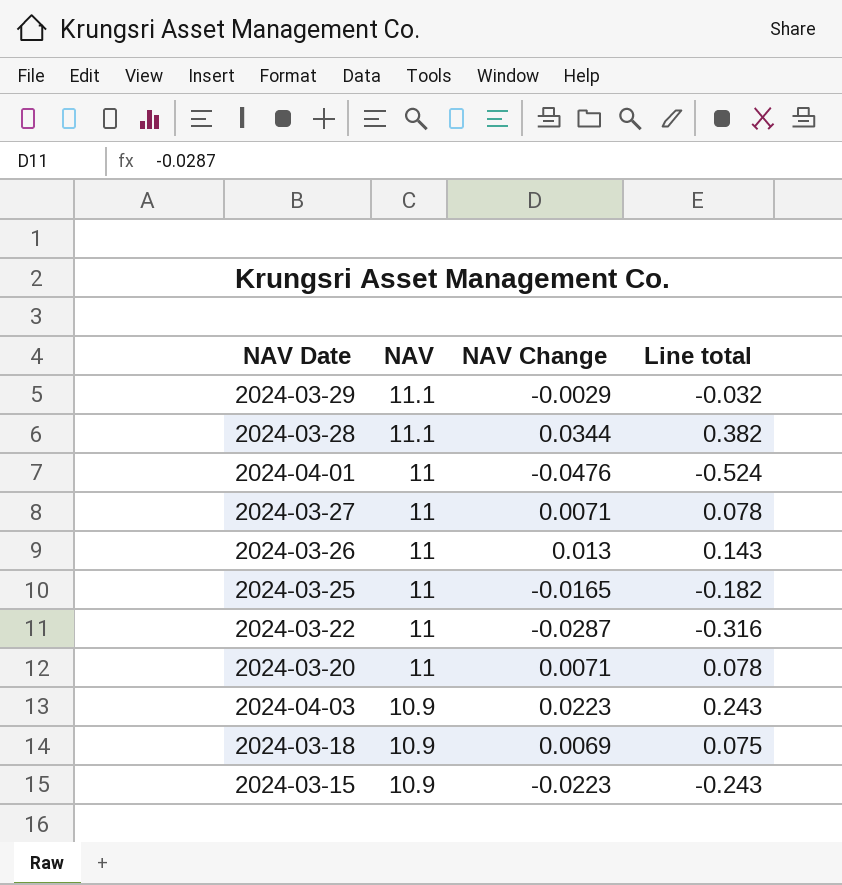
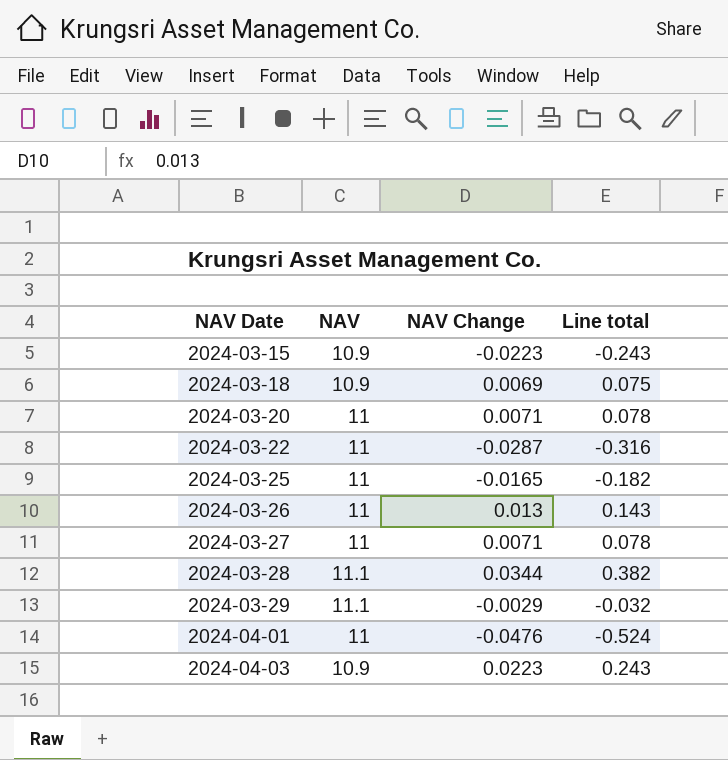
row order: NAV descending -> NAV Date ascending

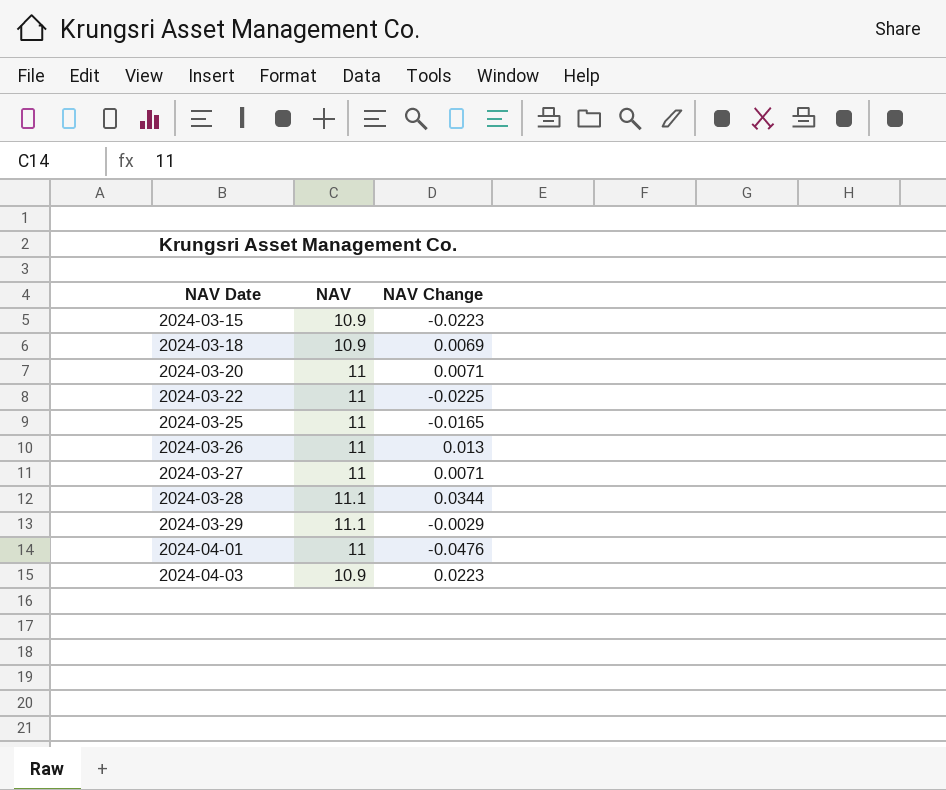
column Line total | formula: [NAV] * [NAV Change] -> none
2024-03-22 | NAV Change: -0.0287 -> -0.0225

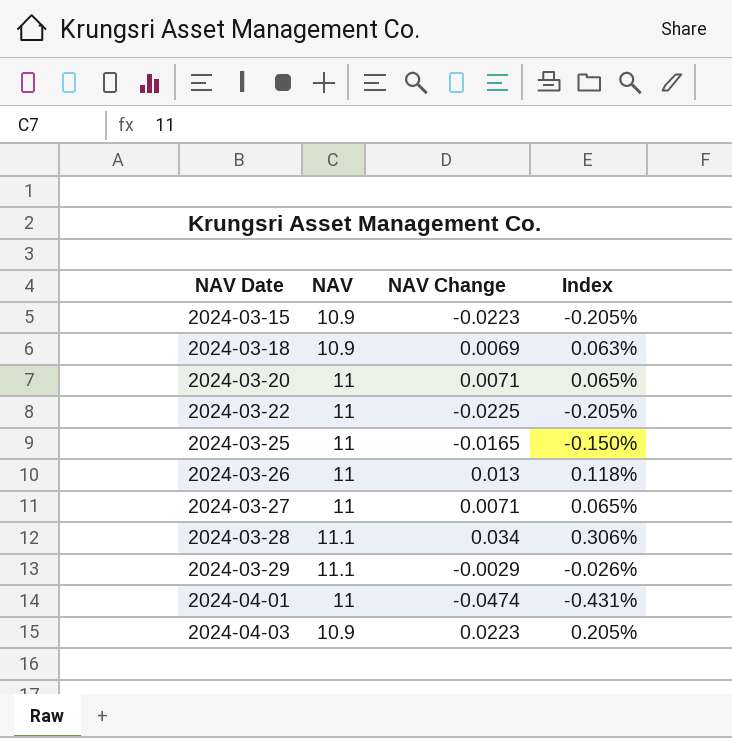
column Index | formula: none -> [NAV Change] / [NAV]
2024-03-28 | NAV Change: 0.0344 -> 0.034
2024-04-01 | NAV Change: -0.0476 -> -0.0474

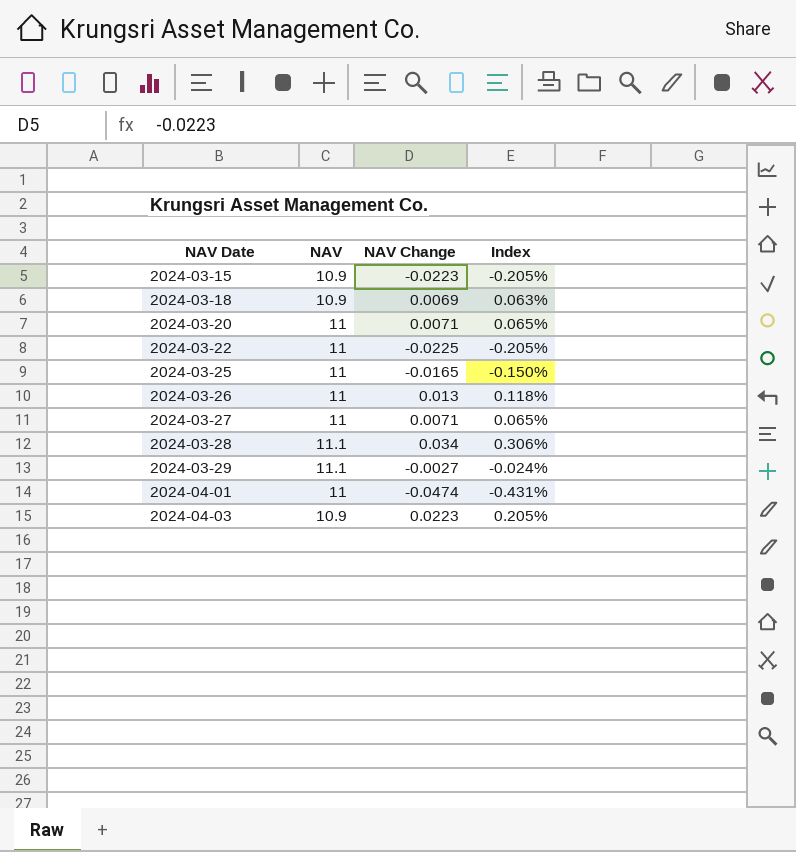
2024-03-29 | NAV Change: -0.0029 -> -0.0027
2024-03-29 | Index: -0.026% -> -0.024%

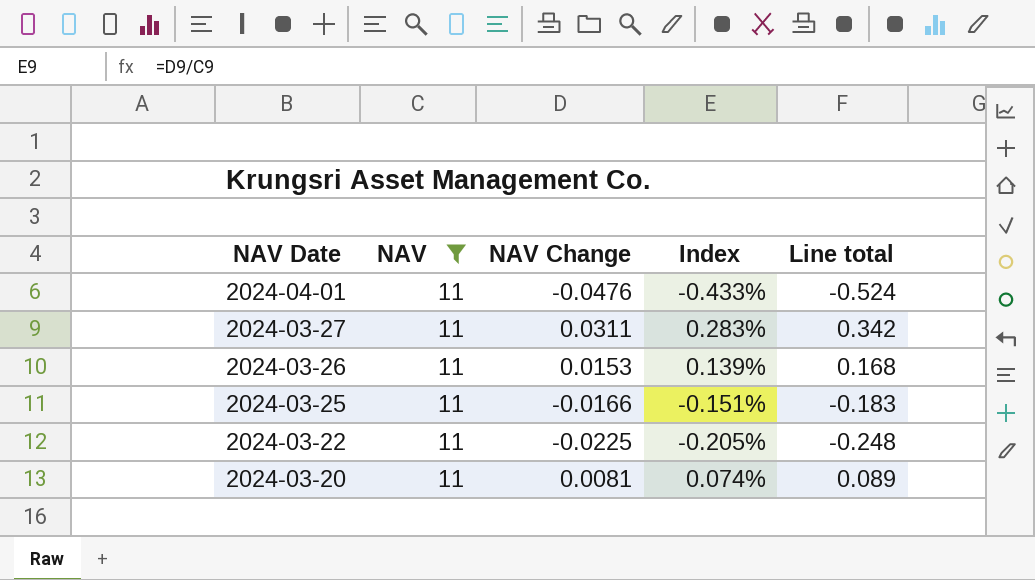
filter: none -> NAV = 11
row order: NAV Date ascending -> NAV Date descending
column Line total | formula: none -> [NAV] * [NAV Change]
2024-04-01 | NAV Change: -0.0474 -> -0.0476
2024-04-01 | Index: -0.431% -> -0.433%
2024-03-27 | NAV Change: 0.0071 -> 0.0311
2024-03-27 | Index: 0.065% -> 0.283%
2024-03-26 | NAV Change: 0.013 -> 0.0153
2024-03-26 | Index: 0.118% -> 0.139%
2024-03-25 | NAV Change: -0.0165 -> -0.0166
2024-03-25 | Index: -0.150% -> -0.151%
2024-03-20 | NAV Change: 0.0071 -> 0.0081
2024-03-20 | Index: 0.065% -> 0.074%

